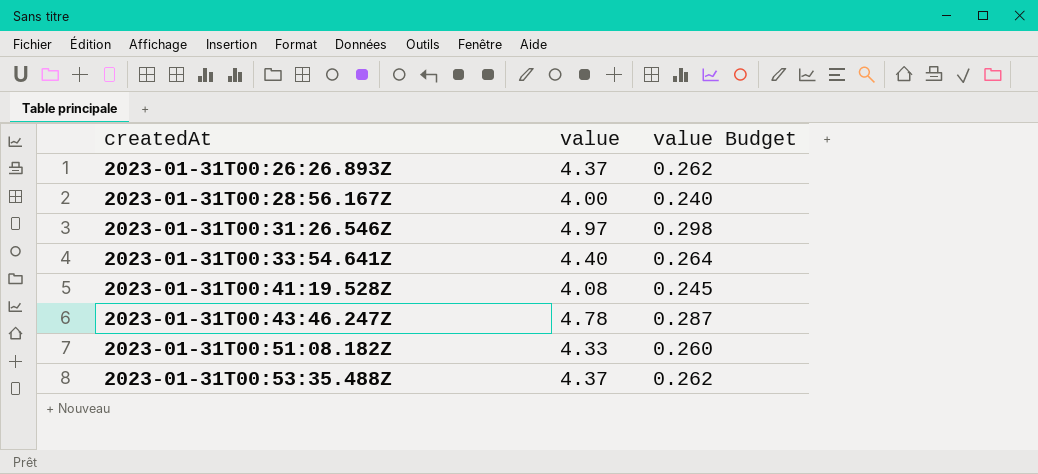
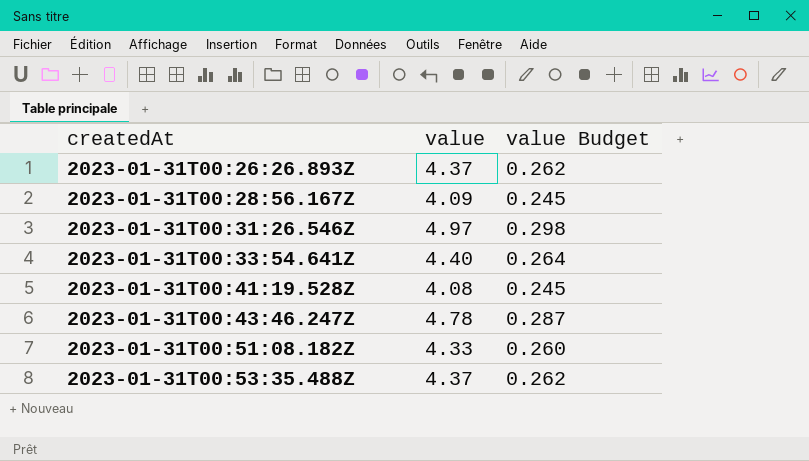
2023-01-31T00:28:56.167Z | value: 4.00 -> 4.09
2023-01-31T00:28:56.167Z | value Budget: 0.240 -> 0.245

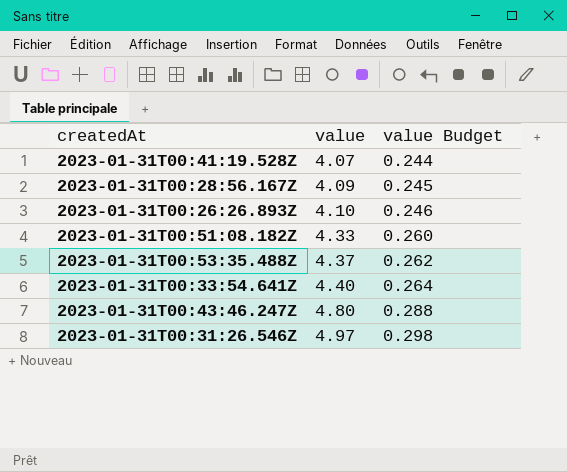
row order: createdAt ascending -> value ascending
2023-01-31T00:41:19.528Z | value: 4.08 -> 4.07
2023-01-31T00:41:19.528Z | value Budget: 0.245 -> 0.244
2023-01-31T00:26:26.893Z | value: 4.37 -> 4.10
2023-01-31T00:26:26.893Z | value Budget: 0.262 -> 0.246
2023-01-31T00:43:46.247Z | value: 4.78 -> 4.80
2023-01-31T00:43:46.247Z | value Budget: 0.287 -> 0.288

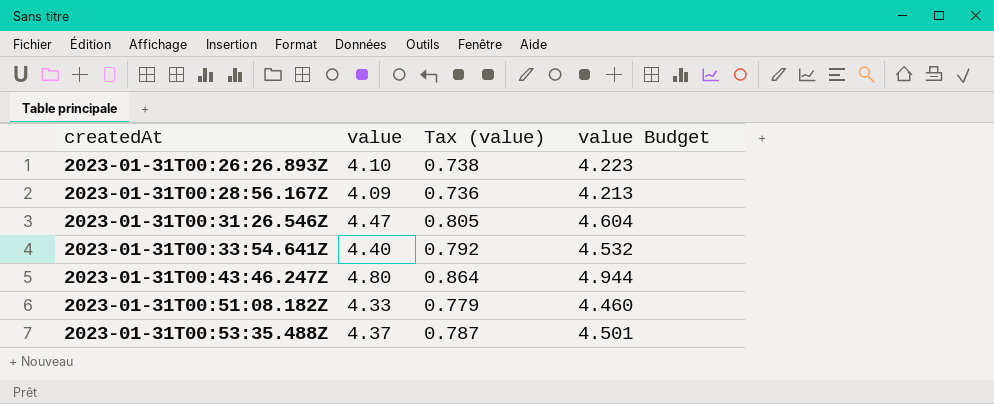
row order: value ascending -> createdAt ascending
column Tax (value) | formula: none -> [value] * 0.18
column value Budget | formula: [value] * 0.06 -> [value] * 1.03
row 2023-01-31T00:41:19.528Z: 4.07 | 0.244 -> none
2023-01-31T00:31:26.546Z | value: 4.97 -> 4.47

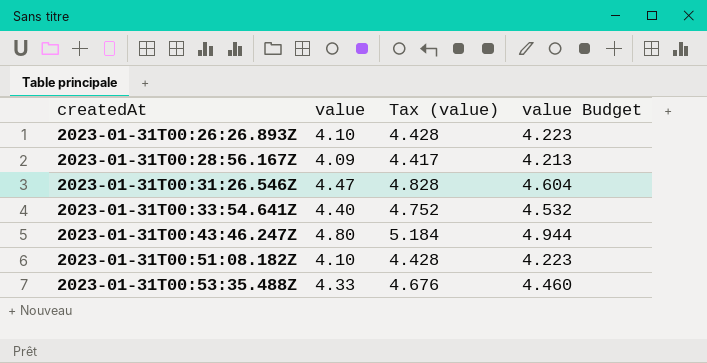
column Tax (value) | formula: [value] * 0.18 -> [value] * 1.08
2023-01-31T00:51:08.182Z | value: 4.33 -> 4.10
2023-01-31T00:51:08.182Z | value Budget: 4.460 -> 4.223
2023-01-31T00:53:35.488Z | value: 4.37 -> 4.33
2023-01-31T00:53:35.488Z | value Budget: 4.501 -> 4.460

